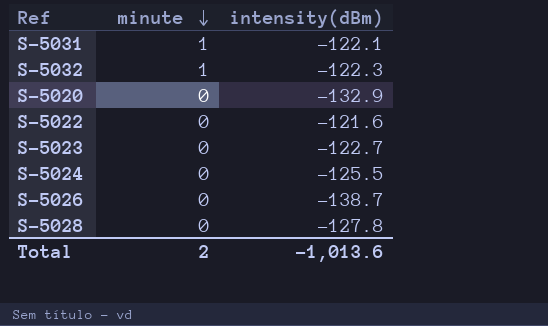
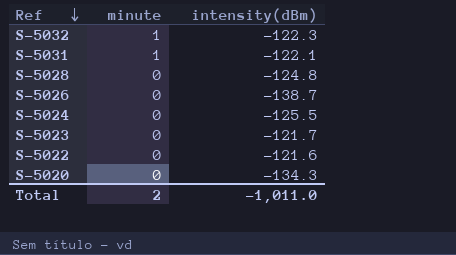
row order: minute descending -> Ref descending
S-5028 | intensity(dBm): -127.8 -> -124.8
S-5023 | intensity(dBm): -122.7 -> -121.7
S-5020 | intensity(dBm): -132.9 -> -134.3
Total | intensity(dBm): -1,013.6 -> -1,011.0

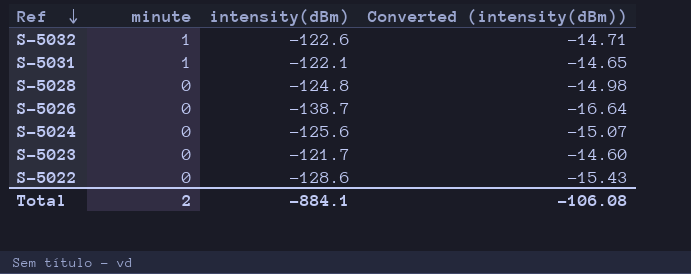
column Converted (intensity(dBm)) | formula: none -> [intensity(dBm)] * 0.12
row S-5020: 0 | -134.3 -> none
S-5032 | intensity(dBm): -122.3 -> -122.6
S-5024 | intensity(dBm): -125.5 -> -125.6
S-5022 | intensity(dBm): -121.6 -> -128.6
Total | intensity(dBm): -1,011.0 -> -884.1

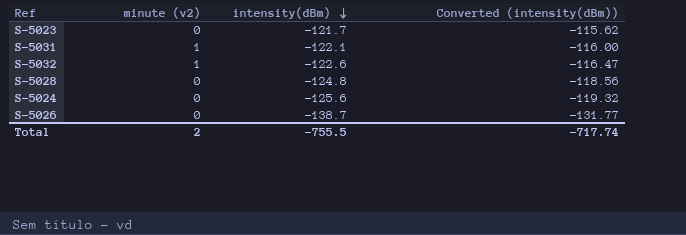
row order: Ref descending -> intensity(dBm) descending
column name: minute -> minute (v2)
column Converted (intensity(dBm)) | formula: [intensity(dBm)] * 0.12 -> [intensity(dBm)] * 0.95
row S-5022: 0 | -128.6 | -15.43 -> none
Total | intensity(dBm): -884.1 -> -755.5
Total | Converted (intensity(dBm)): -106.08 -> -717.74

